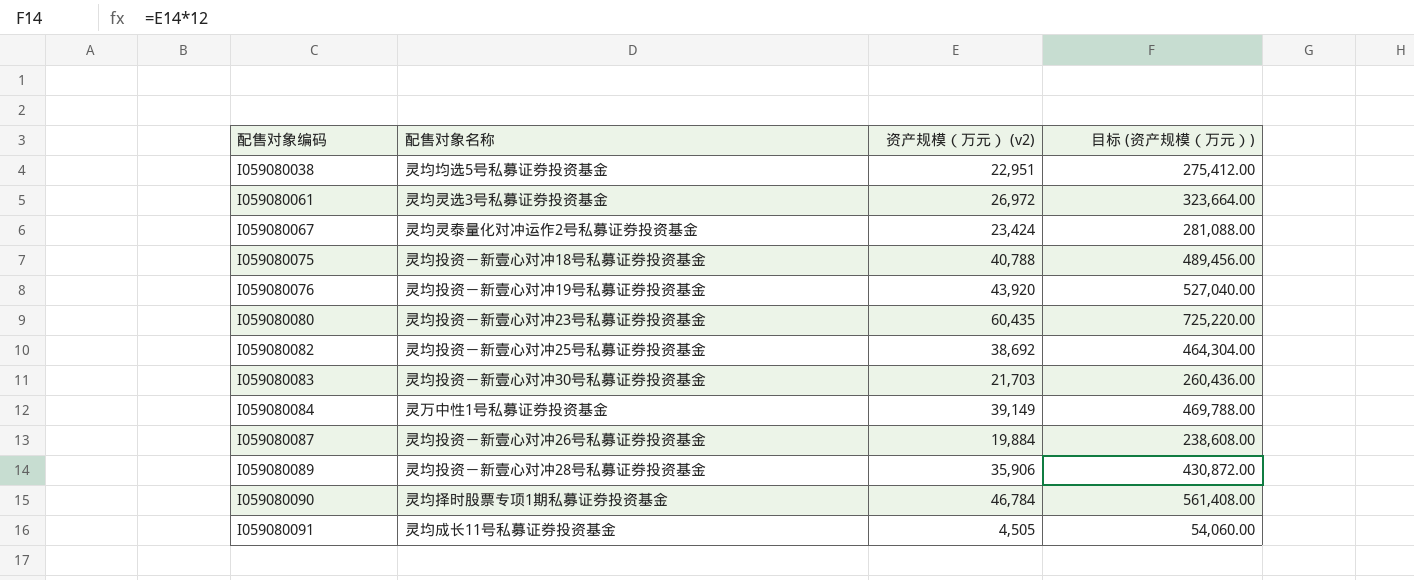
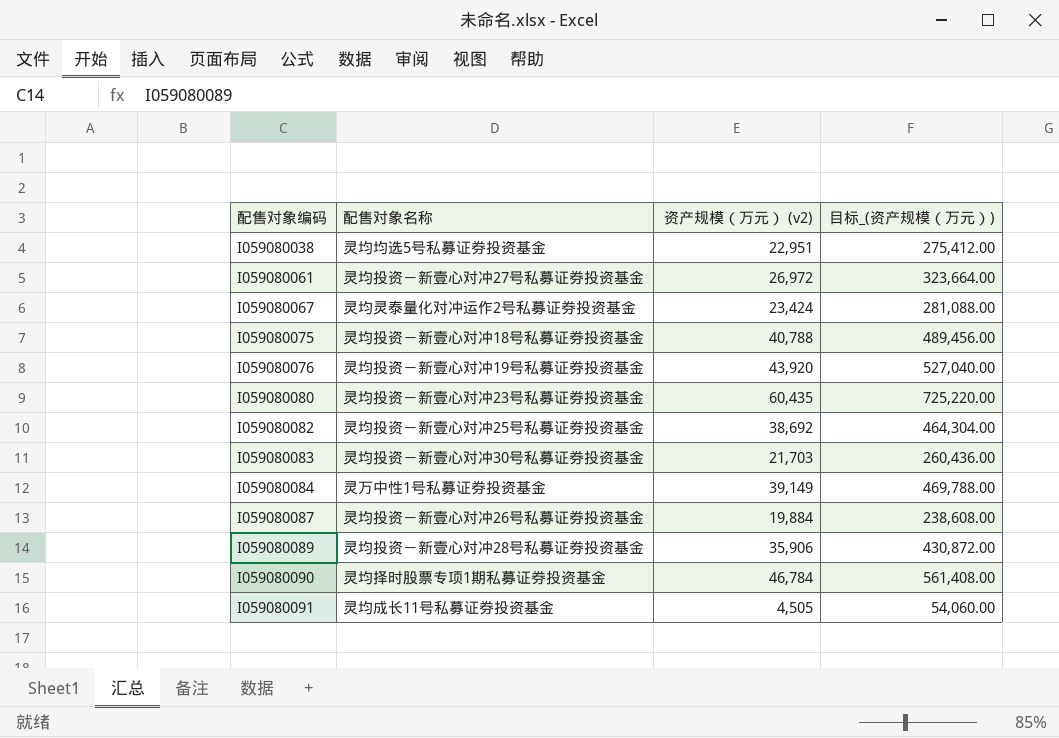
column name: 目标 (资产规模（万元）) -> 目标_(资产规模（万元）)
I059080061 | 配售对象名称: 灵均灵选3号私募证券投资基金 -> 灵均投资－新壹心对冲27号私募证券投资基金

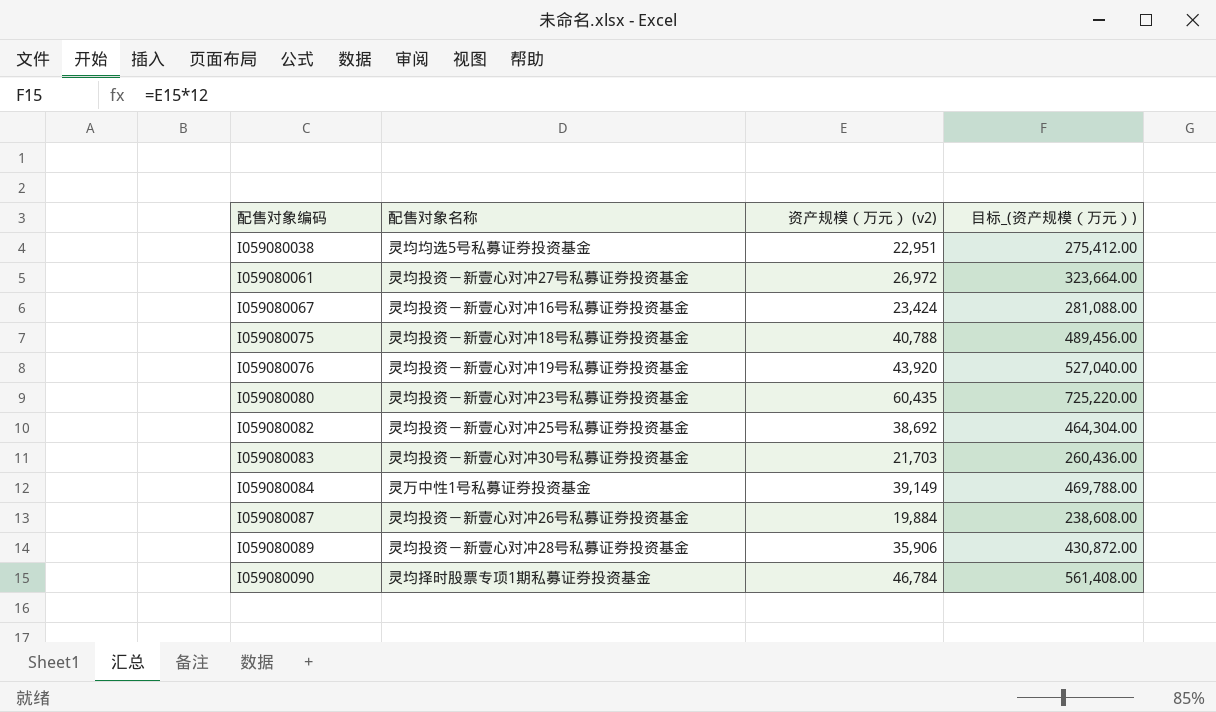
row I059080091: 灵均成长11号私募证券投资基金 | 4,505 | 54,060.00 -> none
I059080067 | 配售对象名称: 灵均灵泰量化对冲运作2号私募证券投资基金 -> 灵均投资－新壹心对冲16号私募证券投资基金

